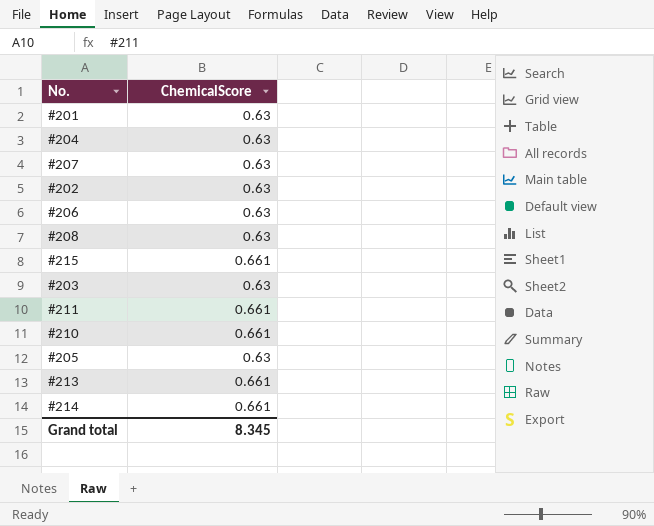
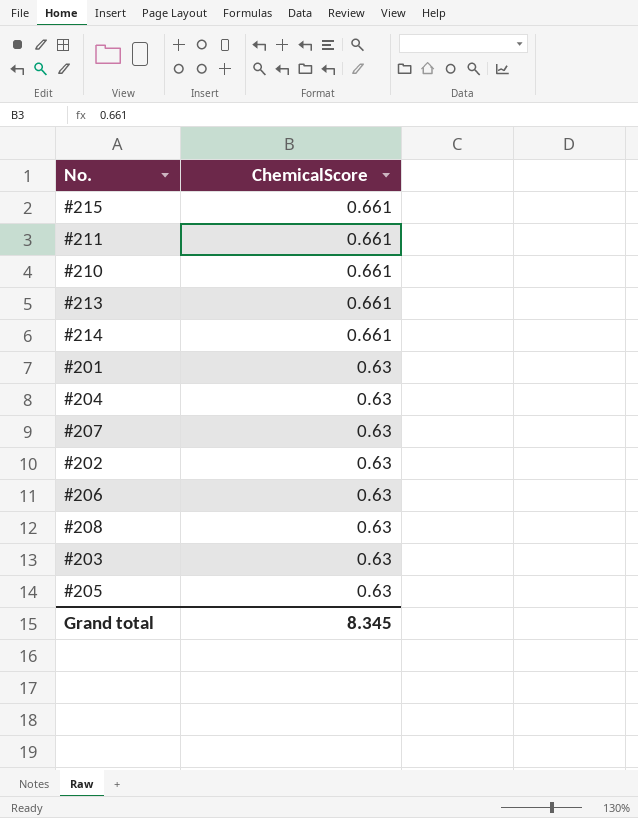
row order: none -> ChemicalScore descending

